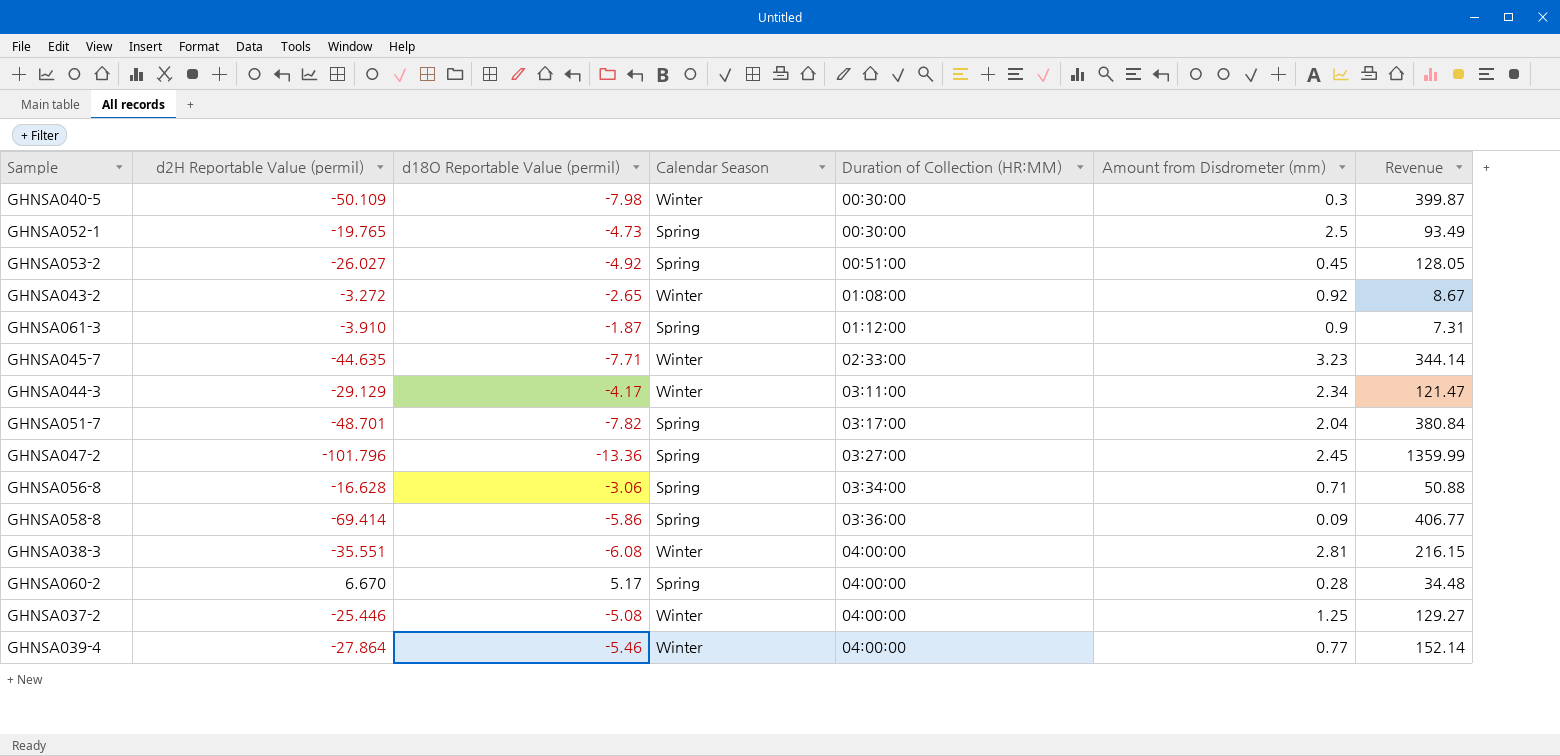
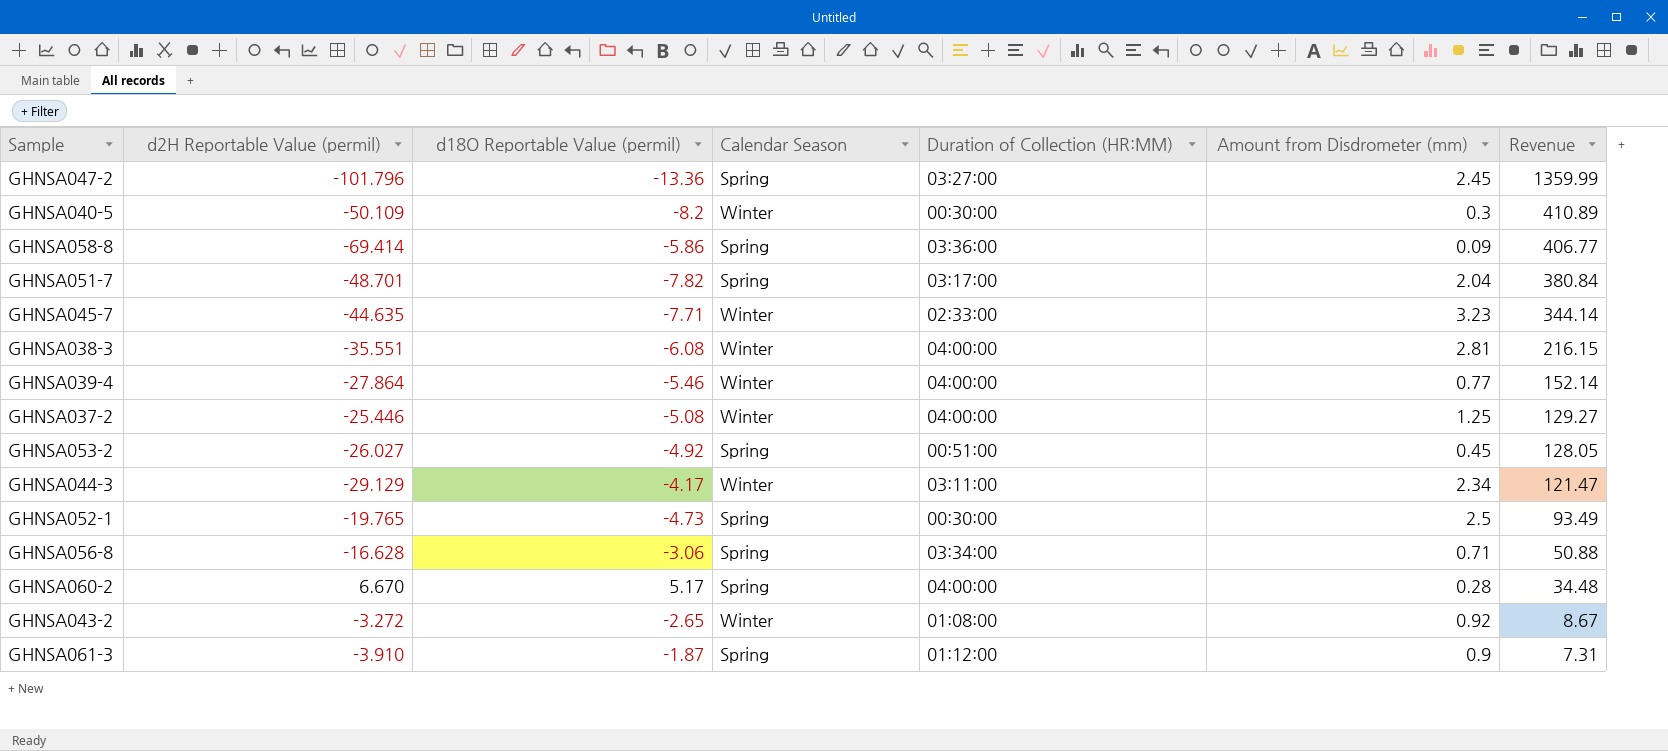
row order: Duration of Collection (HR:MM) ascending -> Revenue descending
GHNSA040-5 | d18O Reportable Value (permil): -7.98 -> -8.2
GHNSA040-5 | Revenue: 399.87 -> 410.89

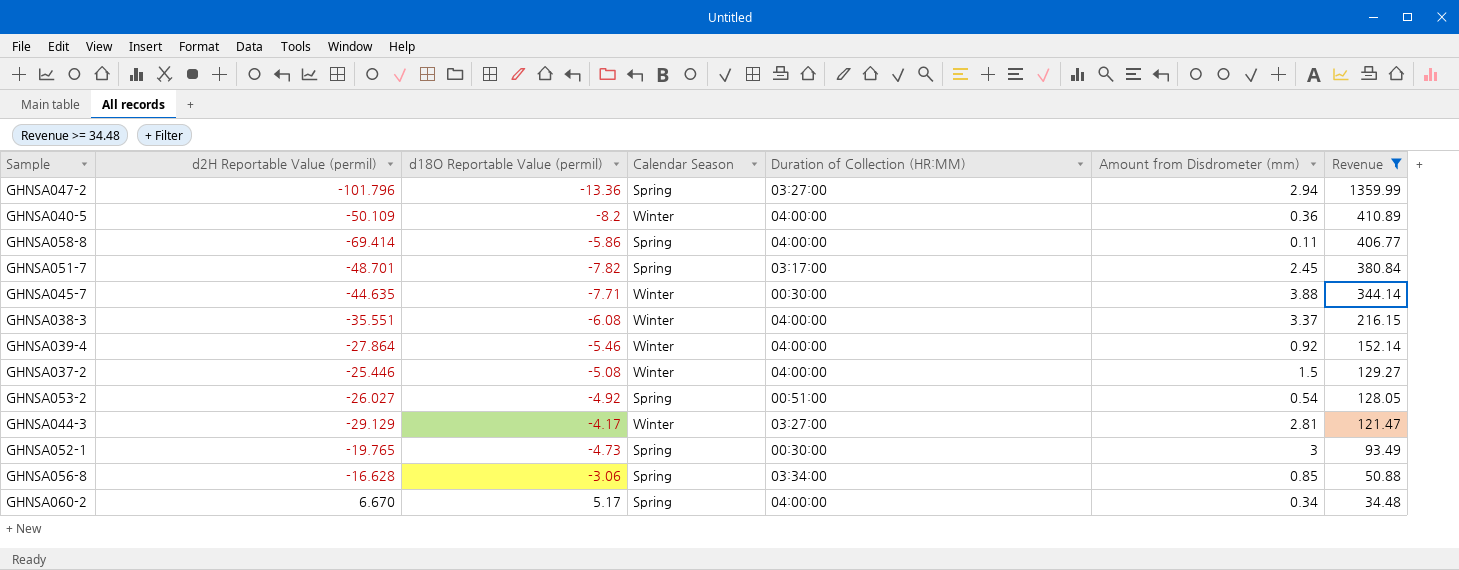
filter: none -> Revenue >= 34.48
GHNSA047-2 | Amount from Disdrometer (mm): 2.45 -> 2.94
GHNSA040-5 | Duration of Collection (HR:MM): 00:30:00 -> 04:00:00
GHNSA040-5 | Amount from Disdrometer (mm): 0.3 -> 0.36
GHNSA058-8 | Duration of Collection (HR:MM): 03:36:00 -> 04:00:00
GHNSA058-8 | Amount from Disdrometer (mm): 0.09 -> 0.11
GHNSA051-7 | Amount from Disdrometer (mm): 2.04 -> 2.45
GHNSA045-7 | Duration of Collection (HR:MM): 02:33:00 -> 00:30:00
GHNSA045-7 | Amount from Disdrometer (mm): 3.23 -> 3.88
GHNSA038-3 | Amount from Disdrometer (mm): 2.81 -> 3.37
GHNSA039-4 | Amount from Disdrometer (mm): 0.77 -> 0.92
GHNSA037-2 | Amount from Disdrometer (mm): 1.25 -> 1.5
GHNSA053-2 | Amount from Disdrometer (mm): 0.45 -> 0.54
GHNSA044-3 | Duration of Collection (HR:MM): 03:11:00 -> 03:27:00
GHNSA044-3 | Amount from Disdrometer (mm): 2.34 -> 2.81
GHNSA052-1 | Amount from Disdrometer (mm): 2.5 -> 3
GHNSA056-8 | Amount from Disdrometer (mm): 0.71 -> 0.85
GHNSA060-2 | Amount from Disdrometer (mm): 0.28 -> 0.34

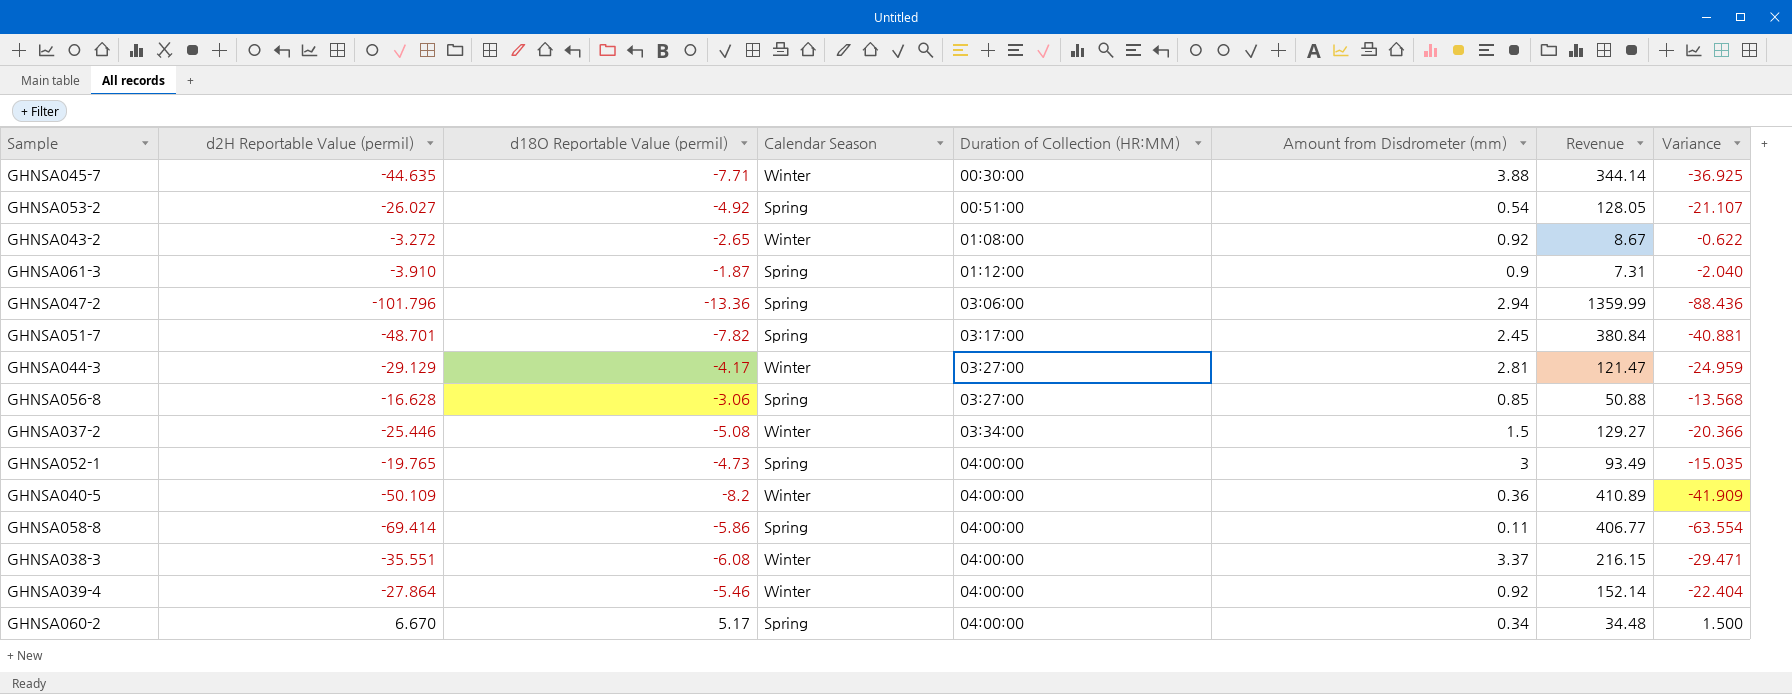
filter: Revenue >= 34.48 -> none
row order: Revenue descending -> Duration of Collection (HR:MM) ascending
column Variance | formula: none -> [d2H Reportable Value (permil)] - [d18O Reportable Value (permil)]
GHNSA047-2 | Duration of Collection (HR:MM): 03:27:00 -> 03:06:00
GHNSA056-8 | Duration of Collection (HR:MM): 03:34:00 -> 03:27:00
GHNSA037-2 | Duration of Collection (HR:MM): 04:00:00 -> 03:34:00
GHNSA052-1 | Duration of Collection (HR:MM): 00:30:00 -> 04:00:00

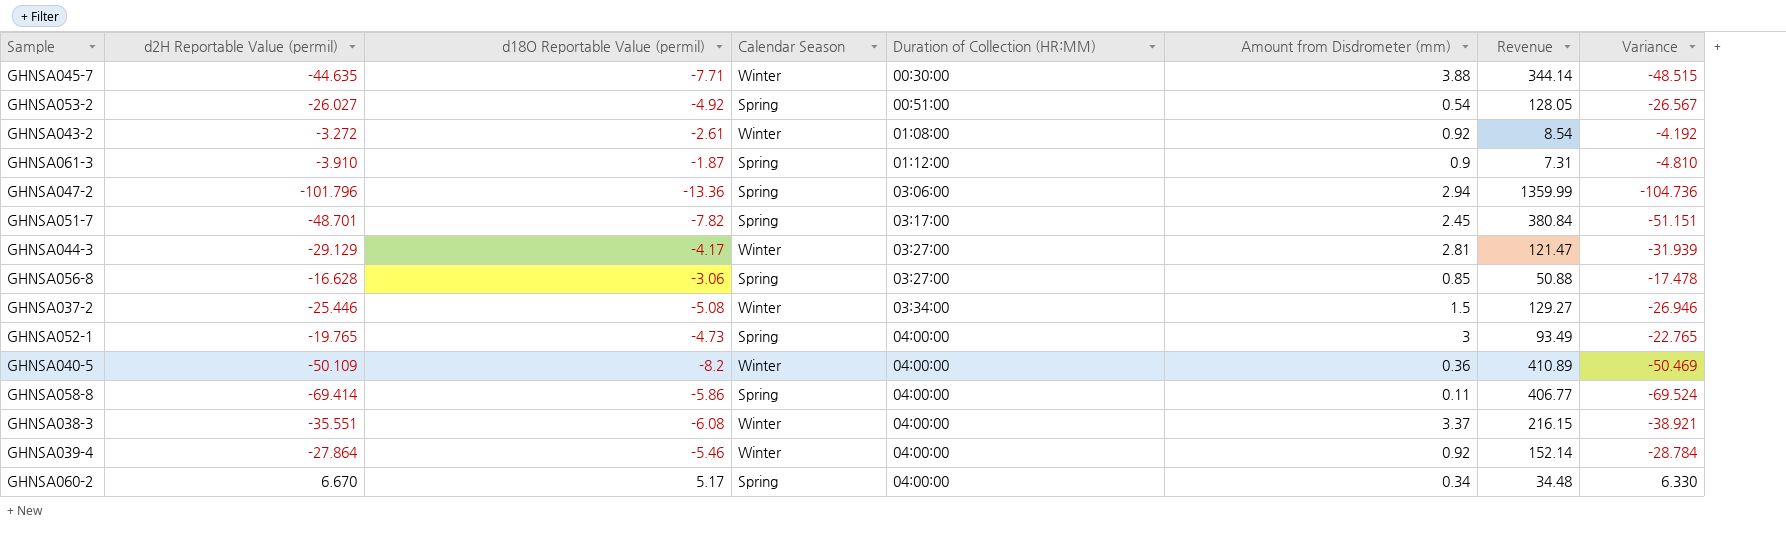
column Variance | formula: [d2H Reportable Value (permil)] - [d18O Reportable Value (permil)] -> [d2H Reportable Value (permil)] - [Amount from Disdrometer (mm)]
GHNSA043-2 | d18O Reportable Value (permil): -2.65 -> -2.61
GHNSA043-2 | Revenue: 8.67 -> 8.54

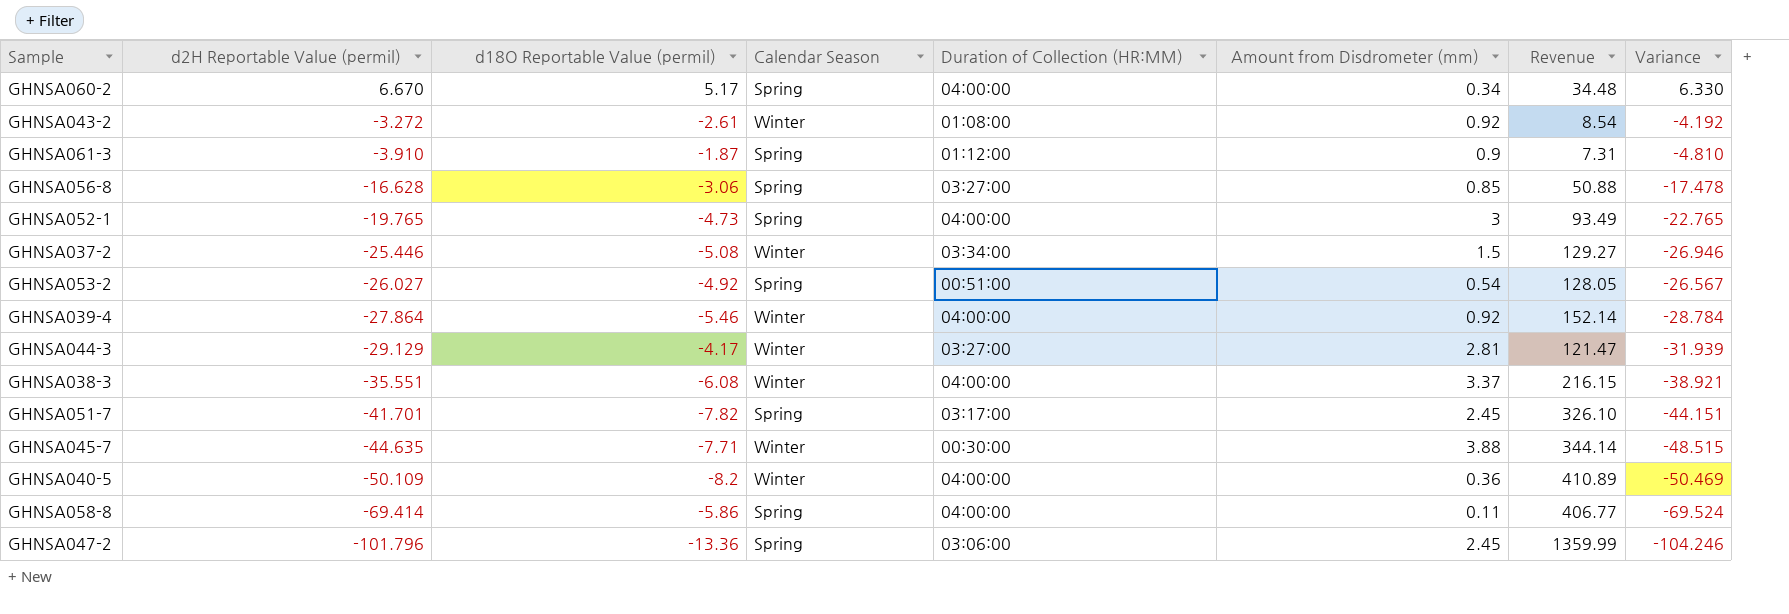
row order: Duration of Collection (HR:MM) ascending -> d2H Reportable Value (permil) descending
GHNSA051-7 | d2H Reportable Value (permil): -48.701 -> -41.701
GHNSA051-7 | Revenue: 380.84 -> 326.10
GHNSA051-7 | Variance: -51.151 -> -44.151
GHNSA047-2 | Amount from Disdrometer (mm): 2.94 -> 2.45
GHNSA047-2 | Variance: -104.736 -> -104.246

